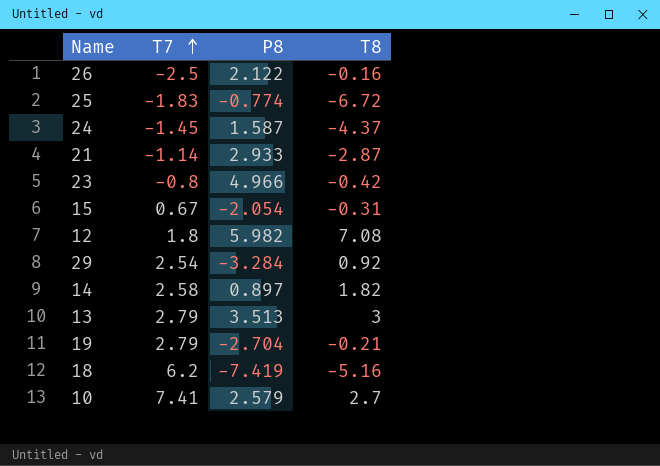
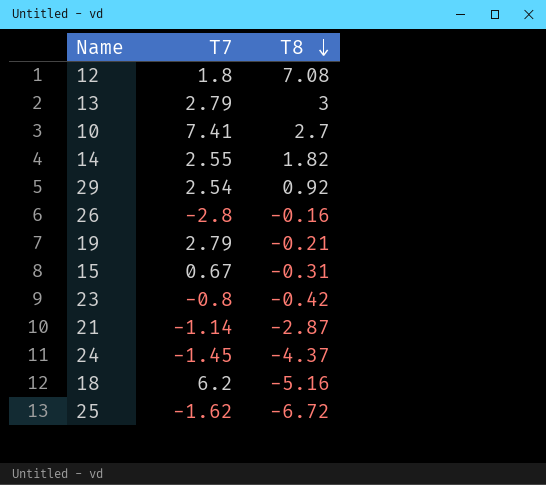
row order: T7 ascending -> T8 descending
column P8 | position: 3 -> none
14 | T7: 2.58 -> 2.55
26 | T7: -2.5 -> -2.8
25 | T7: -1.83 -> -1.62

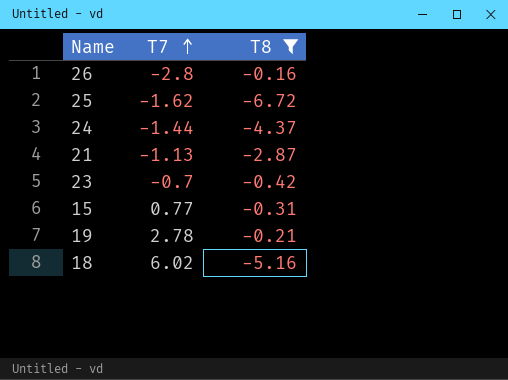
filter: none -> T8 <= -0.16
row order: T8 descending -> T7 ascending
24 | T7: -1.45 -> -1.44
21 | T7: -1.14 -> -1.13
23 | T7: -0.8 -> -0.7
15 | T7: 0.67 -> 0.77
19 | T7: 2.79 -> 2.78
18 | T7: 6.2 -> 6.02

